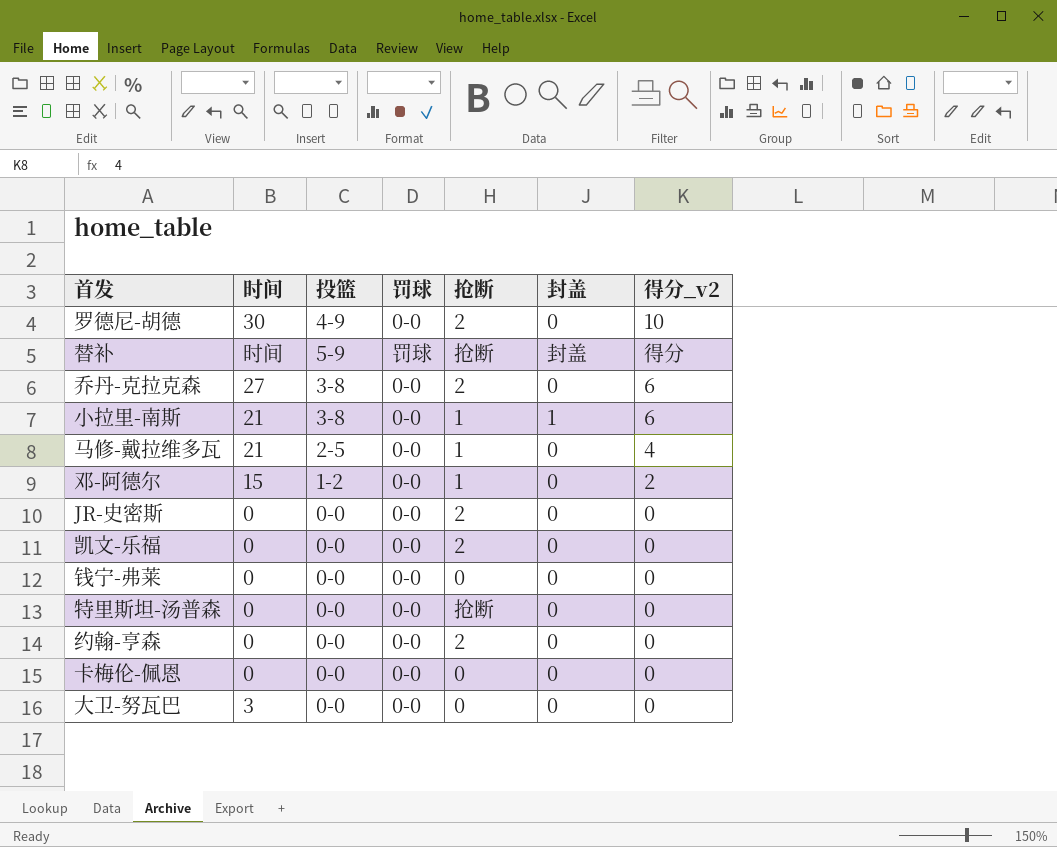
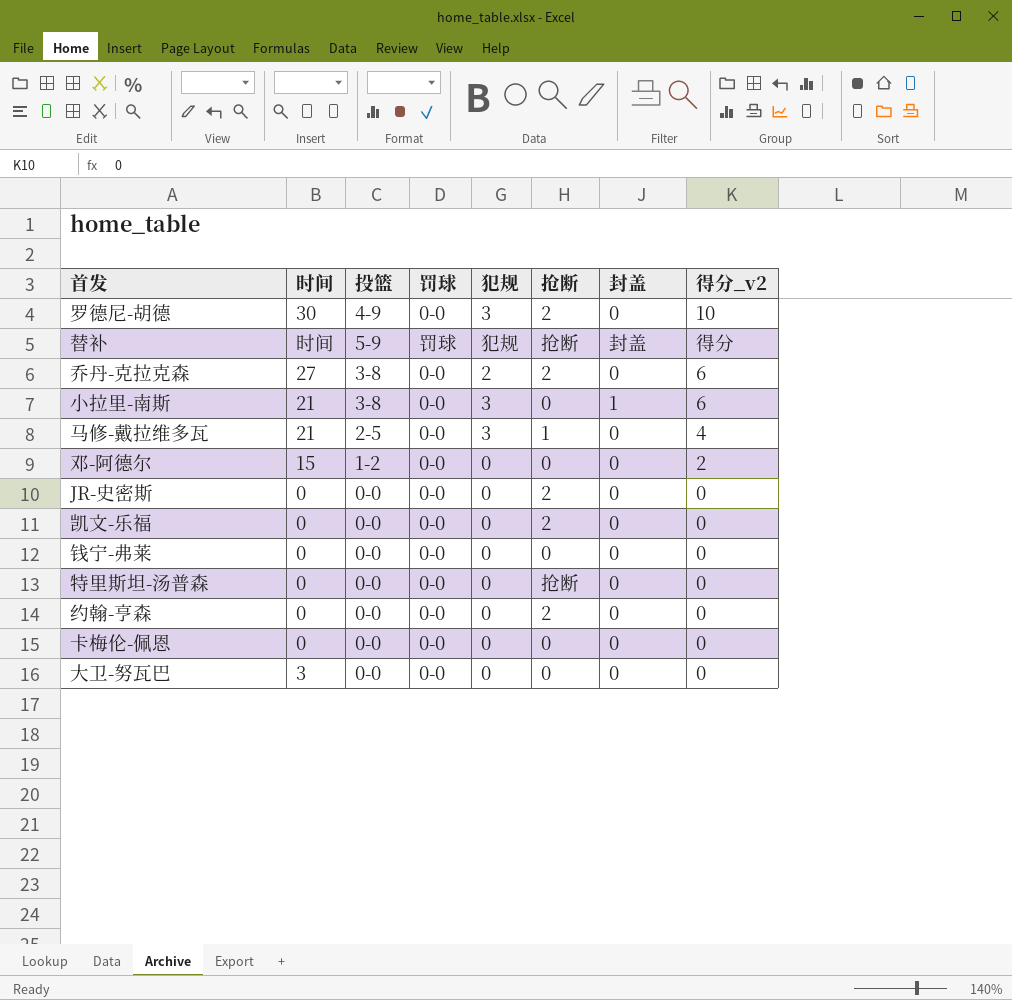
column 犯规 | position: none -> 5
小拉里-南斯 | 抢断: 1 -> 0
邓-阿德尔 | 抢断: 1 -> 0

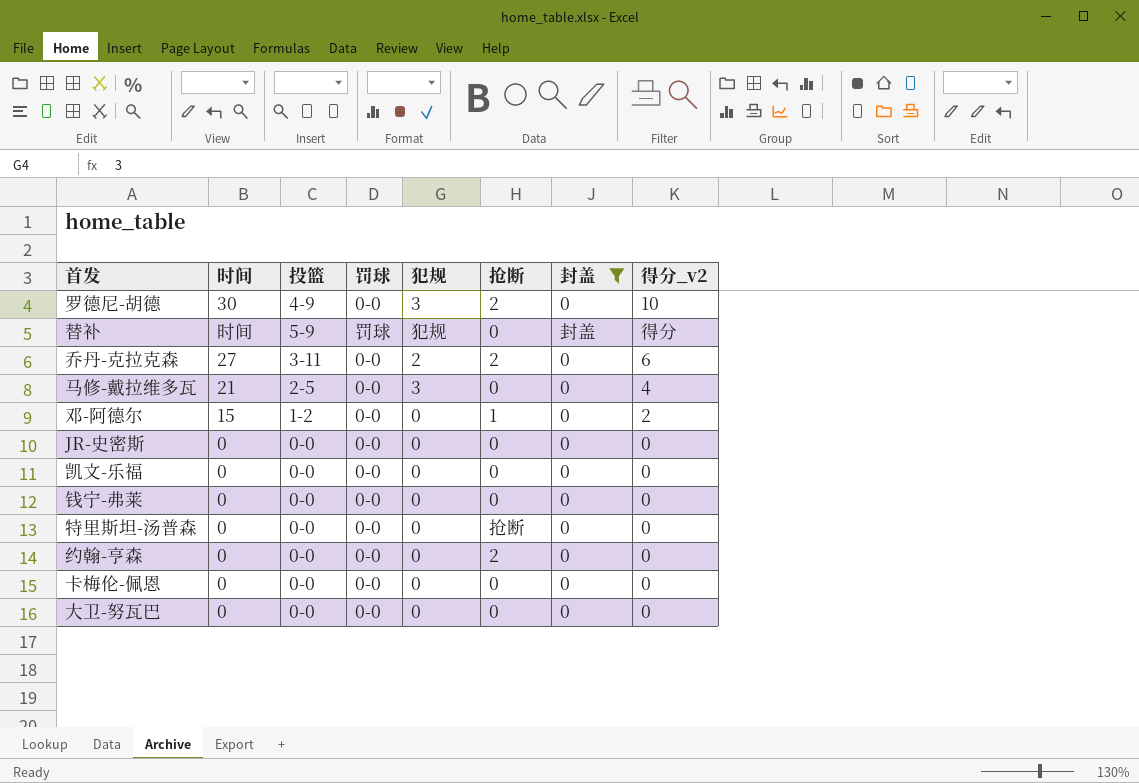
filter: none -> 封盖 != 1
替补 | 抢断: 抢断 -> 0
乔丹-克拉克森 | 投篮: 3-8 -> 3-11
马修-戴拉维多瓦 | 抢断: 1 -> 0
邓-阿德尔 | 抢断: 0 -> 1
JR-史密斯 | 抢断: 2 -> 0
凯文-乐福 | 抢断: 2 -> 0
大卫-努瓦巴 | 时间: 3 -> 0

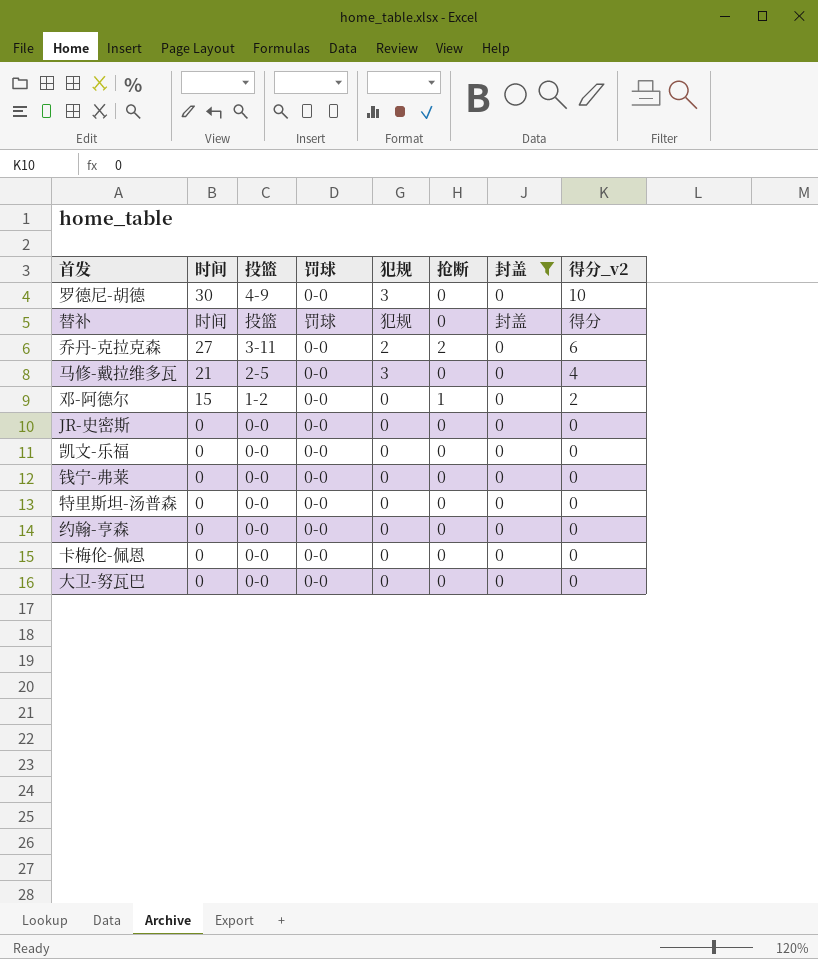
罗德尼-胡德 | 抢断: 2 -> 0
替补 | 投篮: 5-9 -> 投篮
特里斯坦-汤普森 | 抢断: 抢断 -> 0
约翰-亨森 | 抢断: 2 -> 0

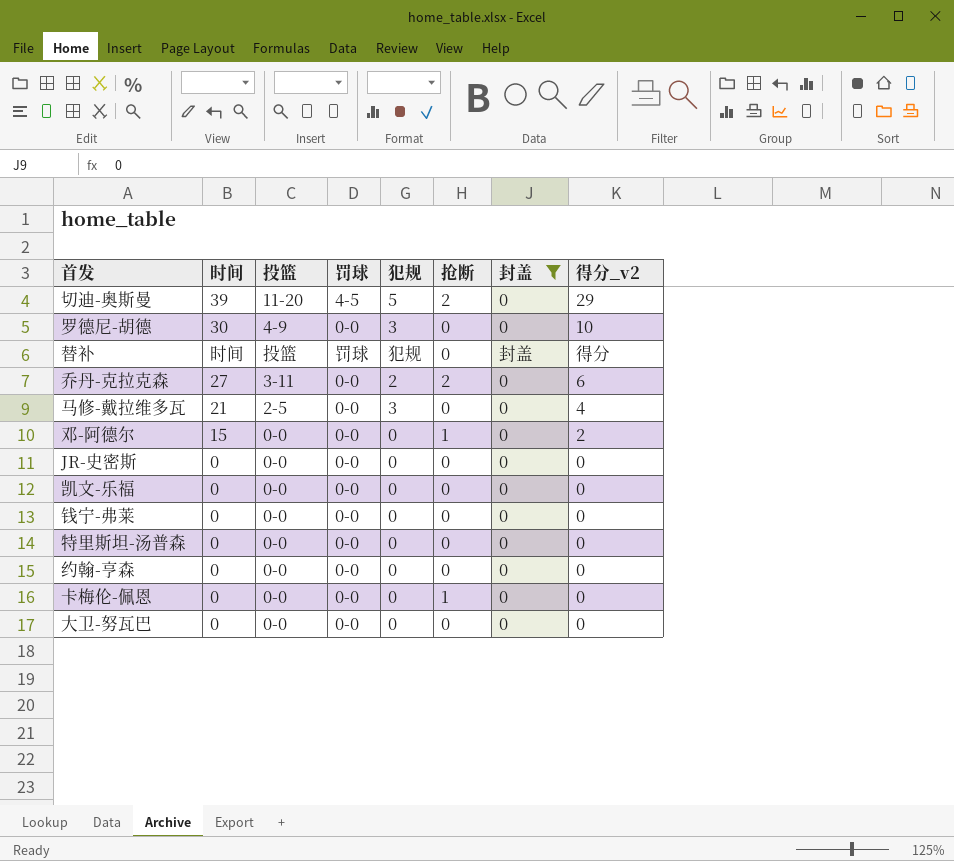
row 切迪-奥斯曼: none -> 39 | 11-20 | 4-5 | 5 | 2 | 0 | 29
邓-阿德尔 | 投篮: 1-2 -> 0-0
卡梅伦-佩恩 | 抢断: 0 -> 1

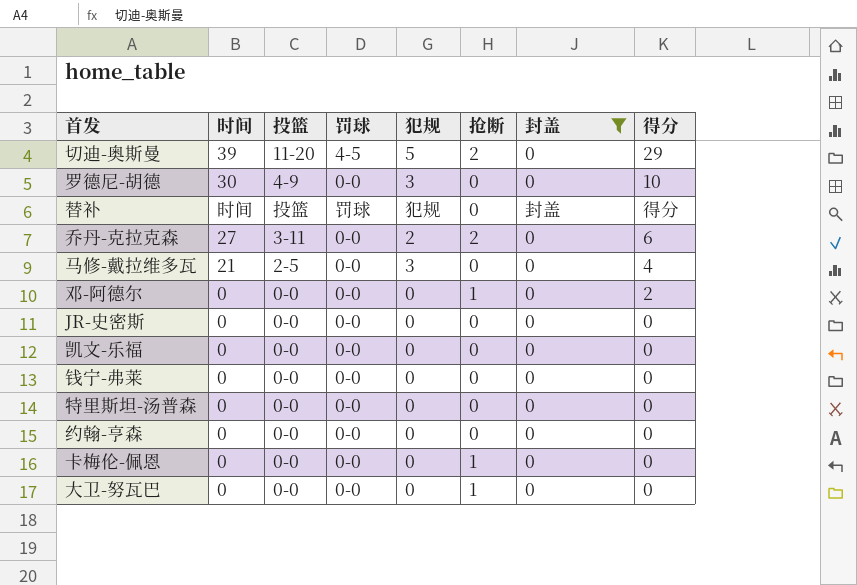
column name: 得分_v2 -> 得分
邓-阿德尔 | 时间: 15 -> 0
大卫-努瓦巴 | 抢断: 0 -> 1

